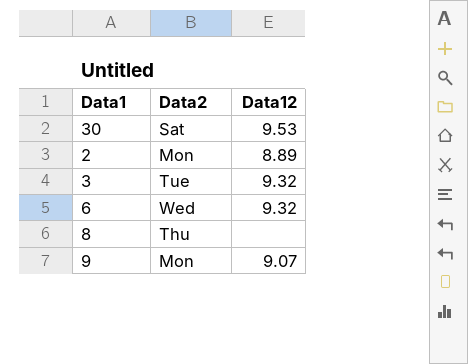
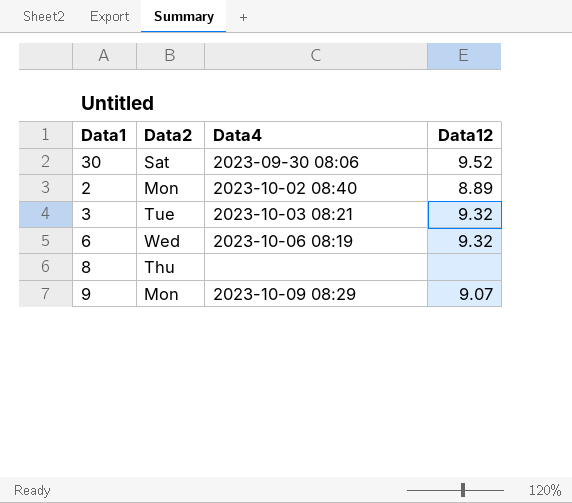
column Data4 | position: none -> 3
30 | Data12: 9.53 -> 9.52

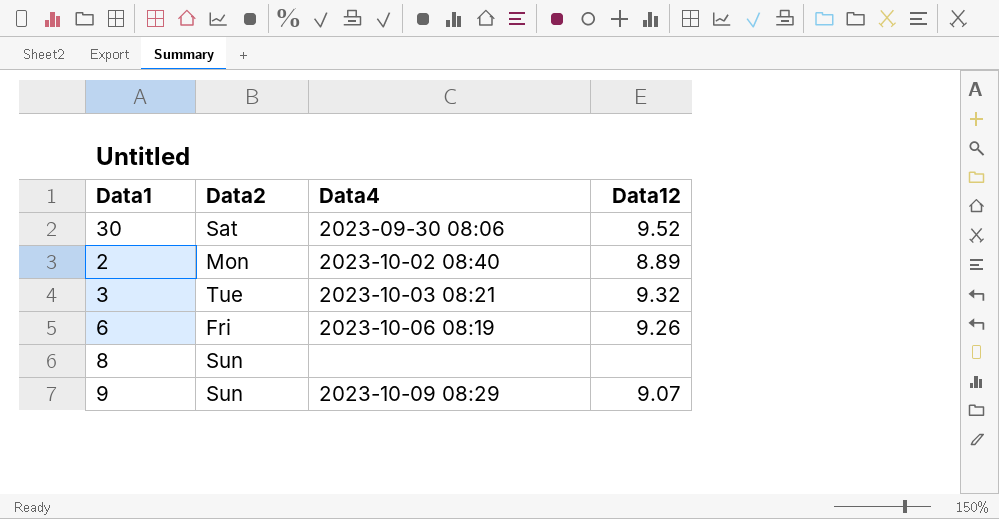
6 | Data2: Wed -> Fri
6 | Data12: 9.32 -> 9.26
8 | Data2: Thu -> Sun
9 | Data2: Mon -> Sun

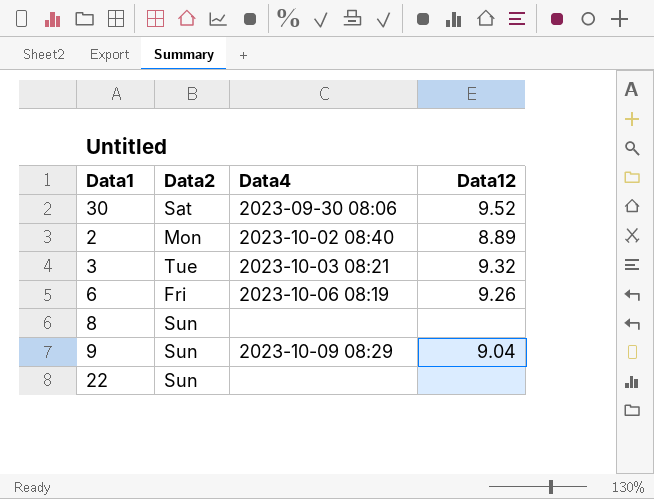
9 | Data12: 9.07 -> 9.04
row 22: none -> Sun | none | none

